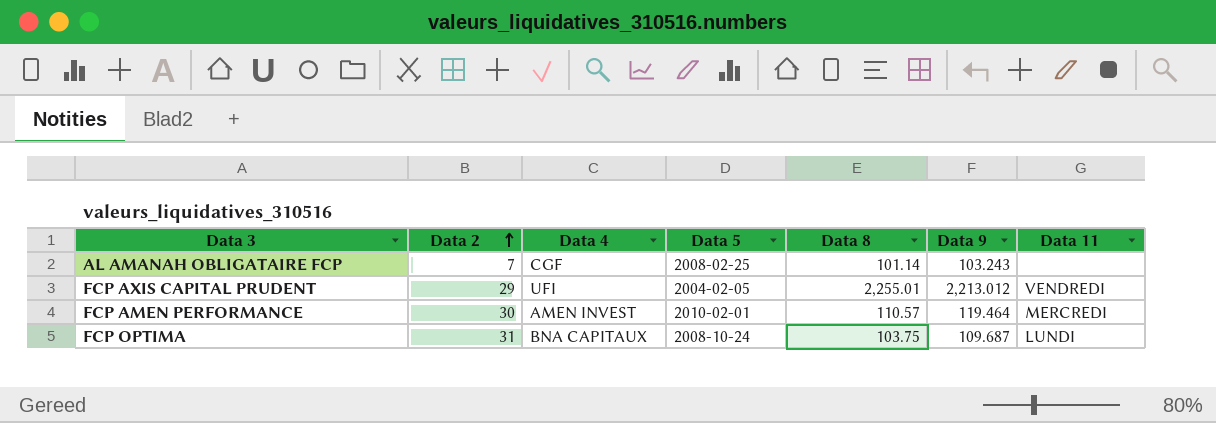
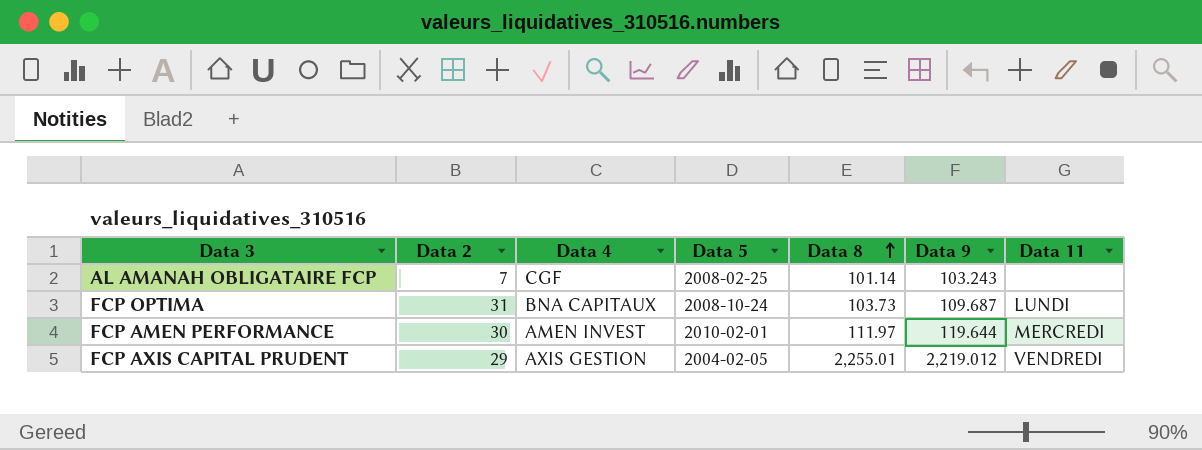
row order: Data 2 ascending -> Data 8 ascending
FCP OPTIMA | Data 8: 103.75 -> 103.73
FCP AMEN PERFORMANCE | Data 8: 110.57 -> 111.97
FCP AMEN PERFORMANCE | Data 9: 119.464 -> 119.644
FCP AXIS CAPITAL PRUDENT | Data 4: UFI -> AXIS GESTION
FCP AXIS CAPITAL PRUDENT | Data 9: 2,213.012 -> 2,219.012

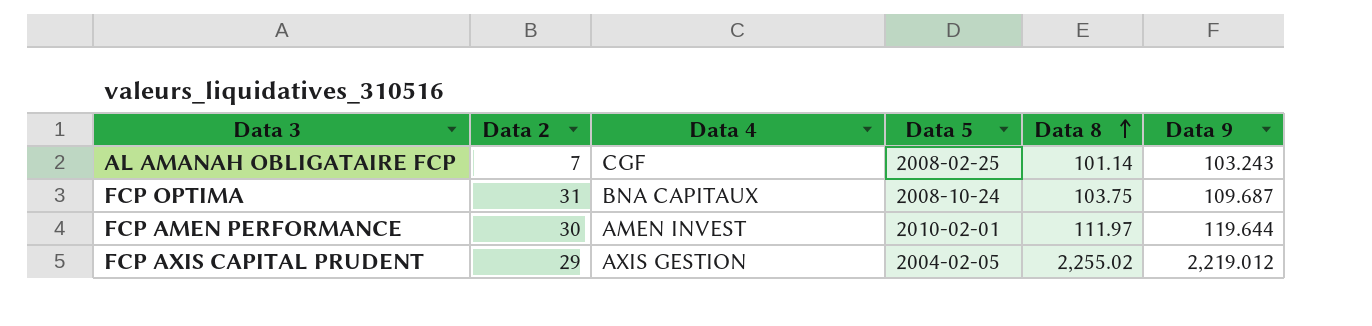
column Data 11 | position: 7 -> none
FCP OPTIMA | Data 8: 103.73 -> 103.75
FCP AXIS CAPITAL PRUDENT | Data 8: 2,255.01 -> 2,255.02

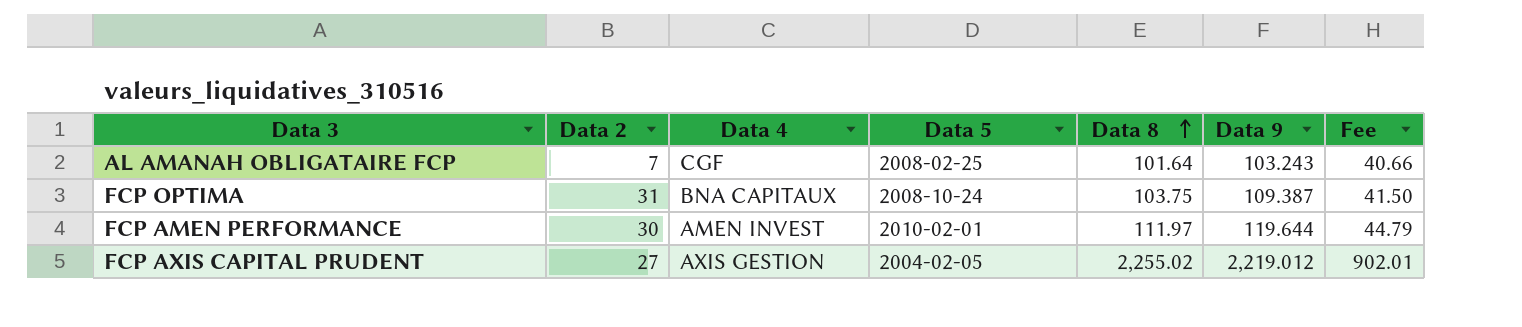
column Fee | formula: none -> [Data 8] * 0.4
AL AMANAH OBLIGATAIRE FCP | Data 8: 101.14 -> 101.64
FCP OPTIMA | Data 9: 109.687 -> 109.387
FCP AXIS CAPITAL PRUDENT | Data 2: 29 -> 27

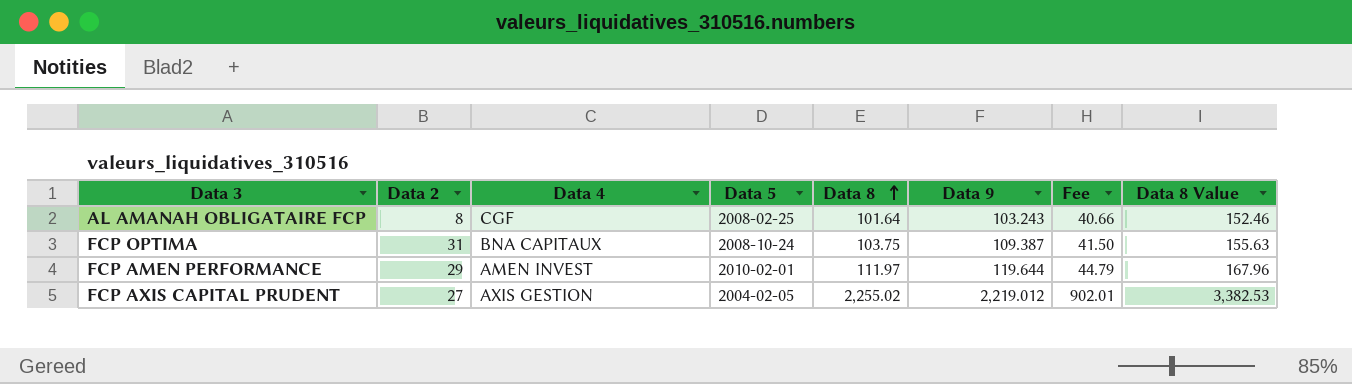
column Data 8 Value | formula: none -> [Data 8] * 1.5
AL AMANAH OBLIGATAIRE FCP | Data 2: 7 -> 8
FCP AMEN PERFORMANCE | Data 2: 30 -> 29

